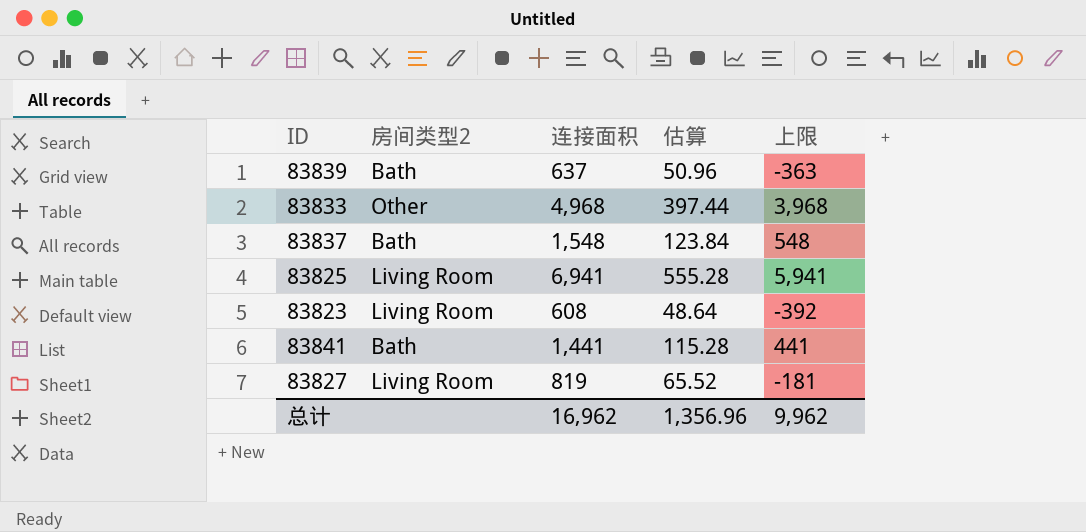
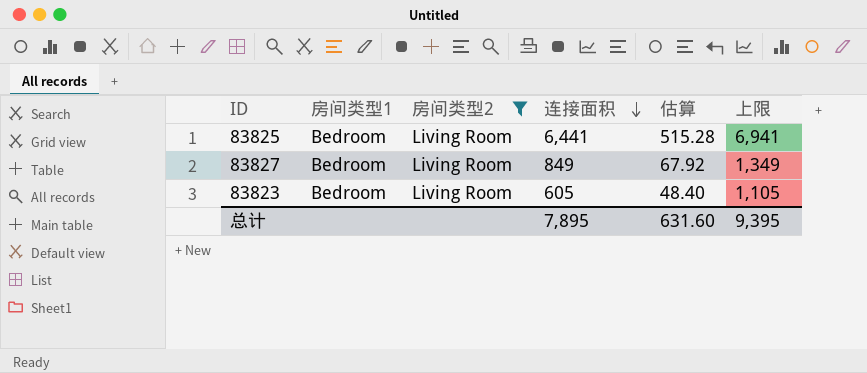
filter: none -> 房间类型2 = Living Room
row order: none -> 连接面积 descending
column 房间类型1 | position: none -> 2
column 上限 | formula: [连接面积] - 1000 -> [连接面积] + 500
83825 | 连接面积: 6,941 -> 6,441
83825 | 估算: 555.28 -> 515.28
83827 | 连接面积: 819 -> 849
83827 | 估算: 65.52 -> 67.92
83823 | 连接面积: 608 -> 605
83823 | 估算: 48.64 -> 48.40
总计 | 连接面积: 16,962 -> 7,895
总计 | 估算: 1,356.96 -> 631.60
总计 | 上限: 9,962 -> 9,395

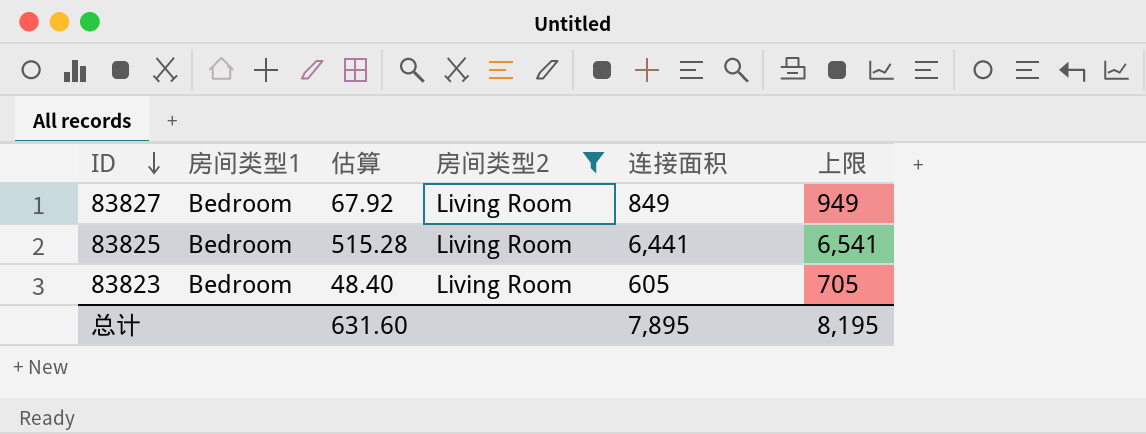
row order: 连接面积 descending -> ID descending
column 估算 | position: 5 -> 3
column 上限 | formula: [连接面积] + 500 -> [连接面积] + 100
总计 | 上限: 9,395 -> 8,195

